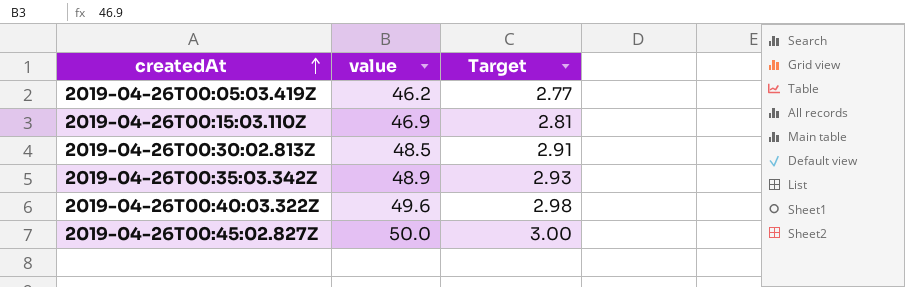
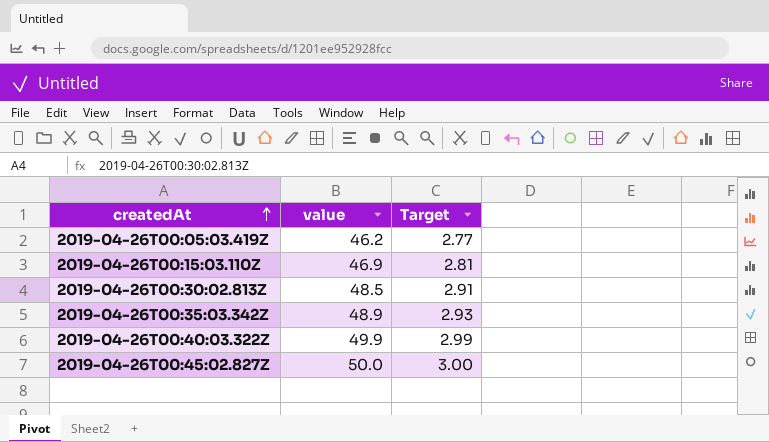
2019-04-26T00:40:03.322Z | value: 49.6 -> 49.9
2019-04-26T00:40:03.322Z | Target: 2.98 -> 2.99

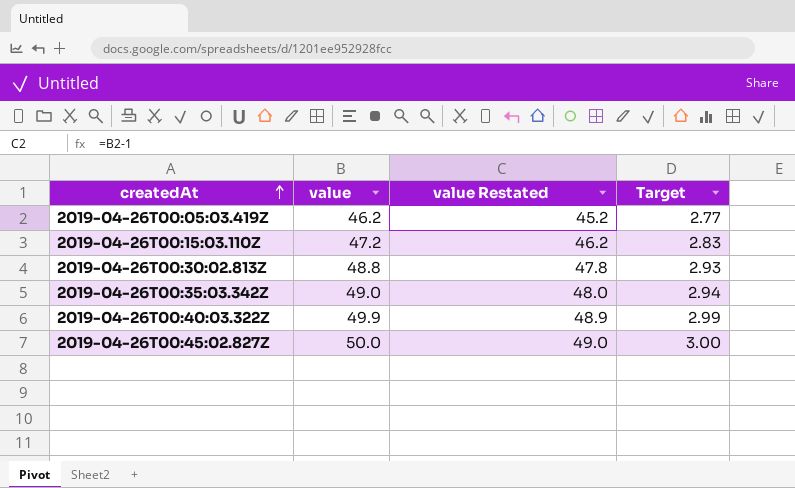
column value Restated | formula: none -> [value] - 1
2019-04-26T00:15:03.110Z | value: 46.9 -> 47.2
2019-04-26T00:15:03.110Z | Target: 2.81 -> 2.83
2019-04-26T00:30:02.813Z | value: 48.5 -> 48.8
2019-04-26T00:30:02.813Z | Target: 2.91 -> 2.93
2019-04-26T00:35:03.342Z | value: 48.9 -> 49.0
2019-04-26T00:35:03.342Z | Target: 2.93 -> 2.94

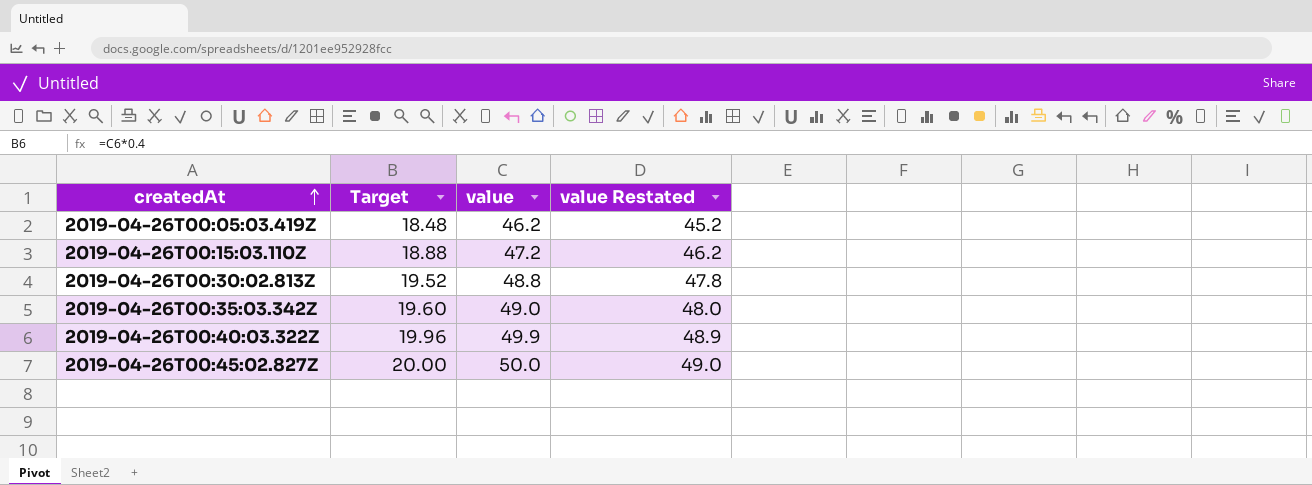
column Target | formula: [value] * 0.06 -> [value] * 0.4
column Target | position: 4 -> 2

